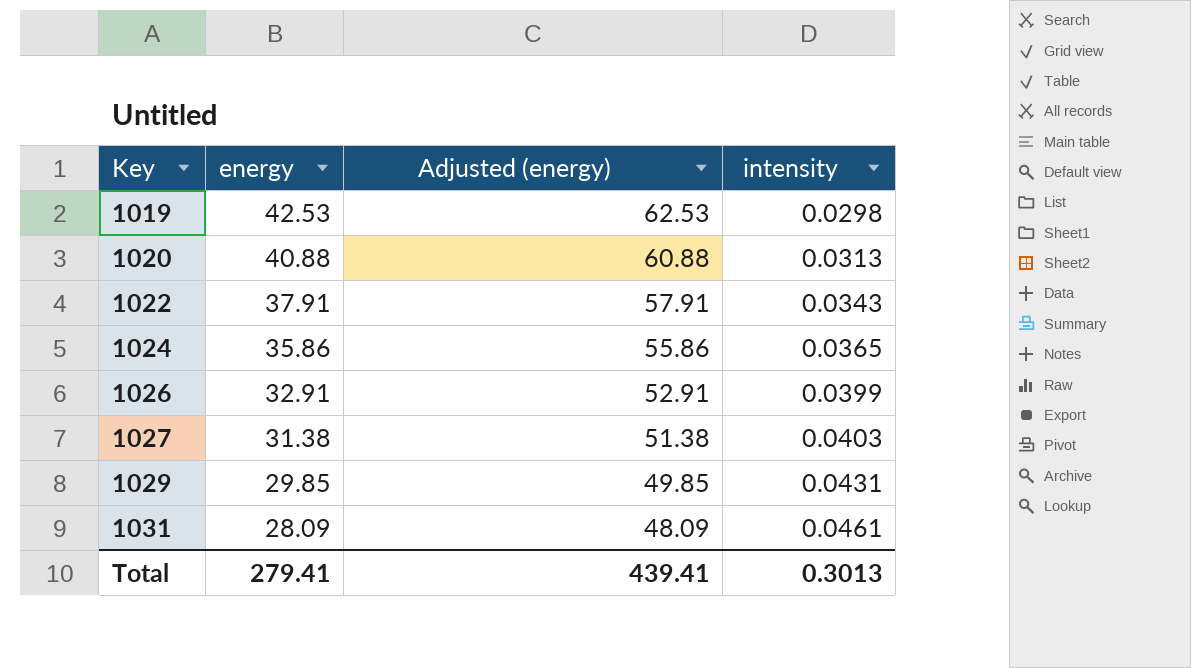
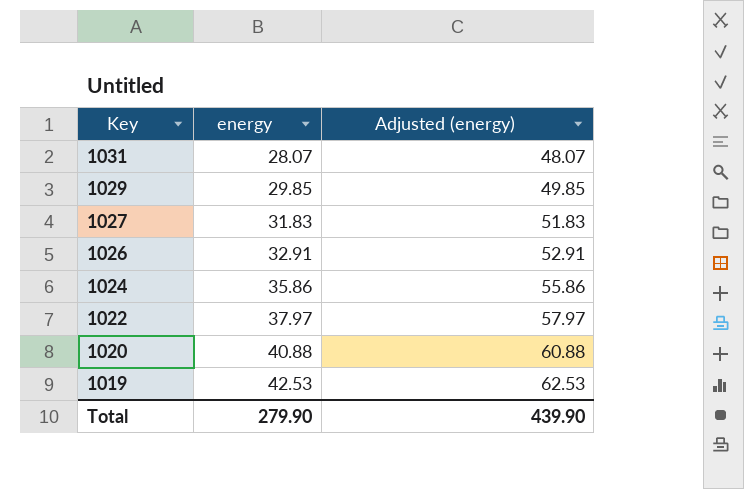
row order: Key ascending -> Key descending
column intensity | position: 4 -> none
1031 | energy: 28.09 -> 28.07
1031 | Adjusted (energy): 48.09 -> 48.07
1027 | energy: 31.38 -> 31.83
1027 | Adjusted (energy): 51.38 -> 51.83
1022 | energy: 37.91 -> 37.97
1022 | Adjusted (energy): 57.91 -> 57.97
Total | energy: 279.41 -> 279.90
Total | Adjusted (energy): 439.41 -> 439.90

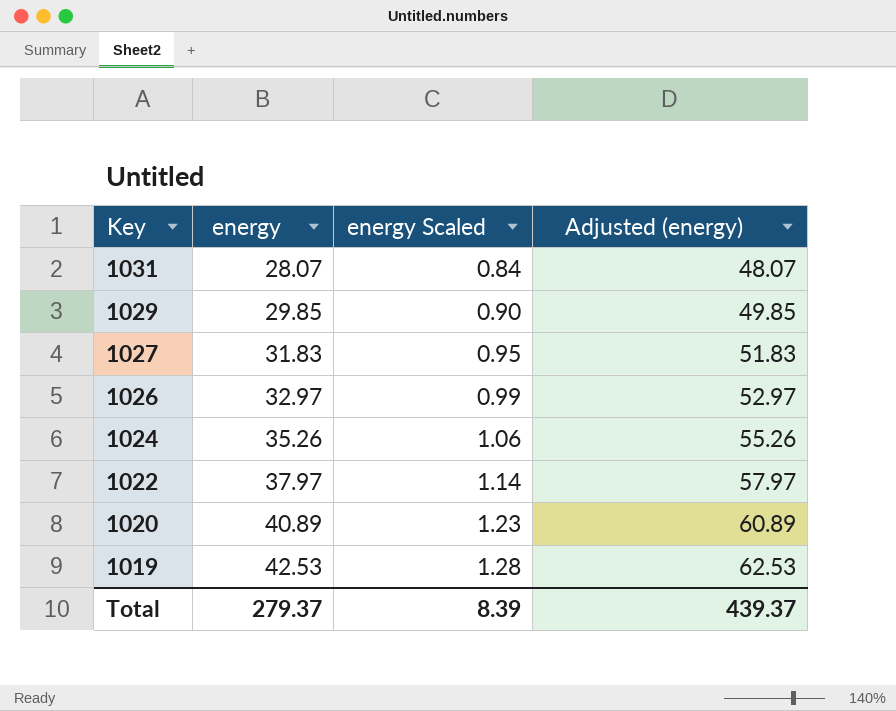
column energy Scaled | formula: none -> [energy] * 0.03
1026 | energy: 32.91 -> 32.97
1026 | Adjusted (energy): 52.91 -> 52.97
1024 | energy: 35.86 -> 35.26
1024 | Adjusted (energy): 55.86 -> 55.26
1020 | energy: 40.88 -> 40.89
1020 | Adjusted (energy): 60.88 -> 60.89
Total | energy: 279.90 -> 279.37
Total | Adjusted (energy): 439.90 -> 439.37

